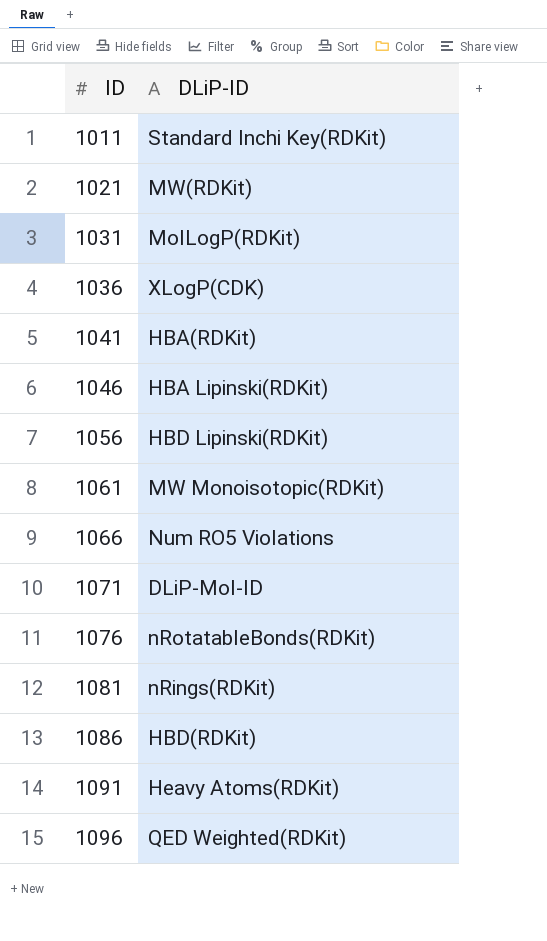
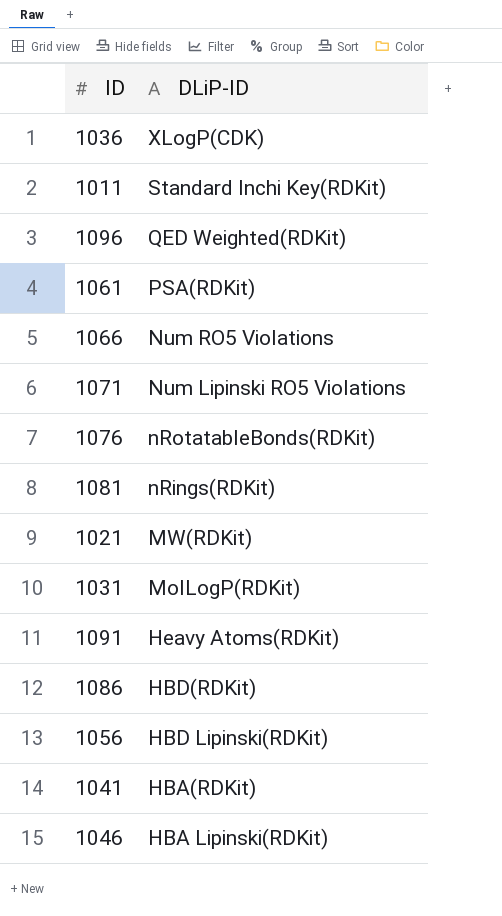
row order: ID ascending -> DLiP-ID descending
1061 | DLiP-ID: MW Monoisotopic(RDKit) -> PSA(RDKit)
1071 | DLiP-ID: DLiP-Mol-ID -> Num Lipinski RO5 Violations

